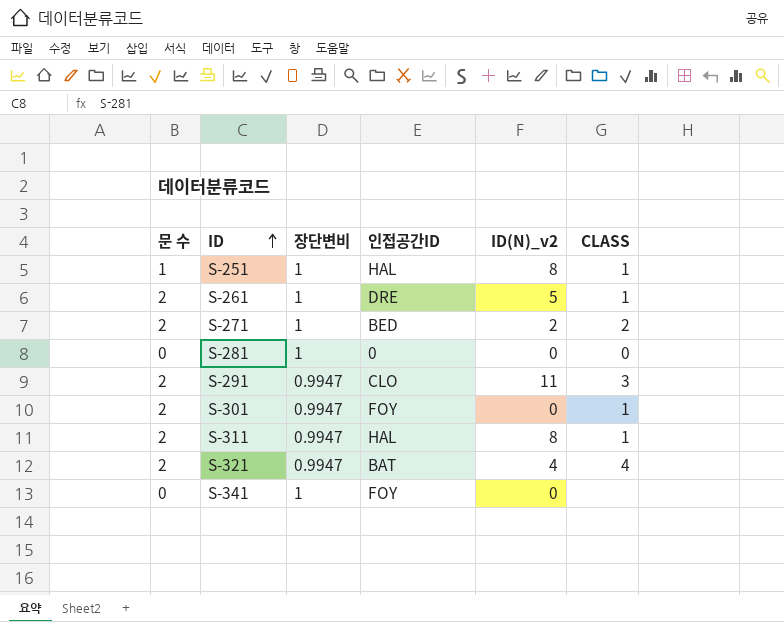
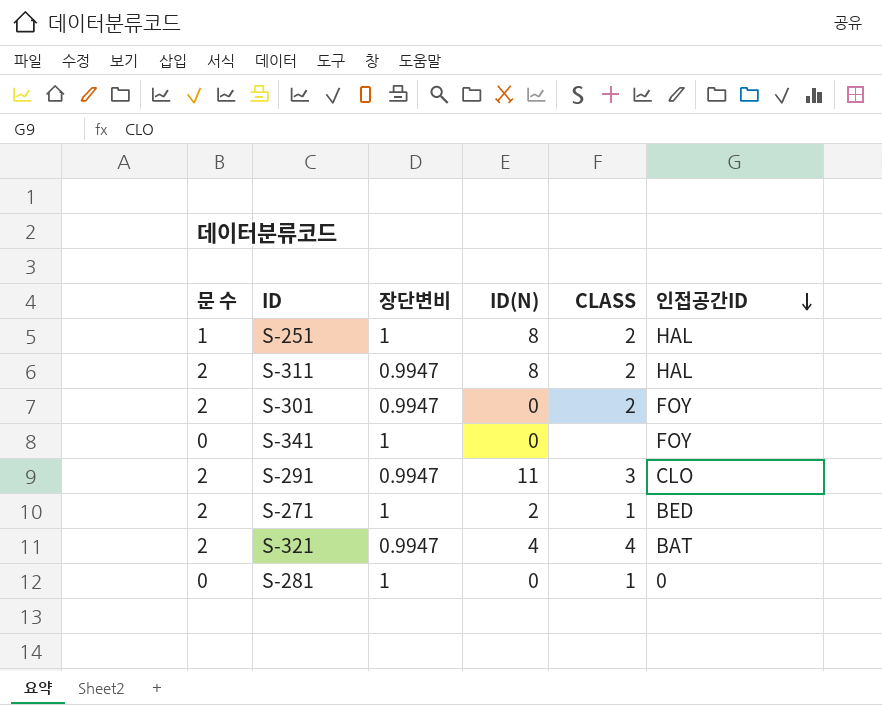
row order: ID ascending -> 인접공간ID descending
column name: ID(N)_v2 -> ID(N)
column 인접공간ID | position: 4 -> 6
row S-261: 2 | 1 | DRE | 5 | 1 -> none
S-251 | CLASS: 1 -> 2
S-311 | CLASS: 1 -> 2
S-301 | CLASS: 1 -> 2
S-271 | CLASS: 2 -> 1
S-281 | CLASS: 0 -> 1

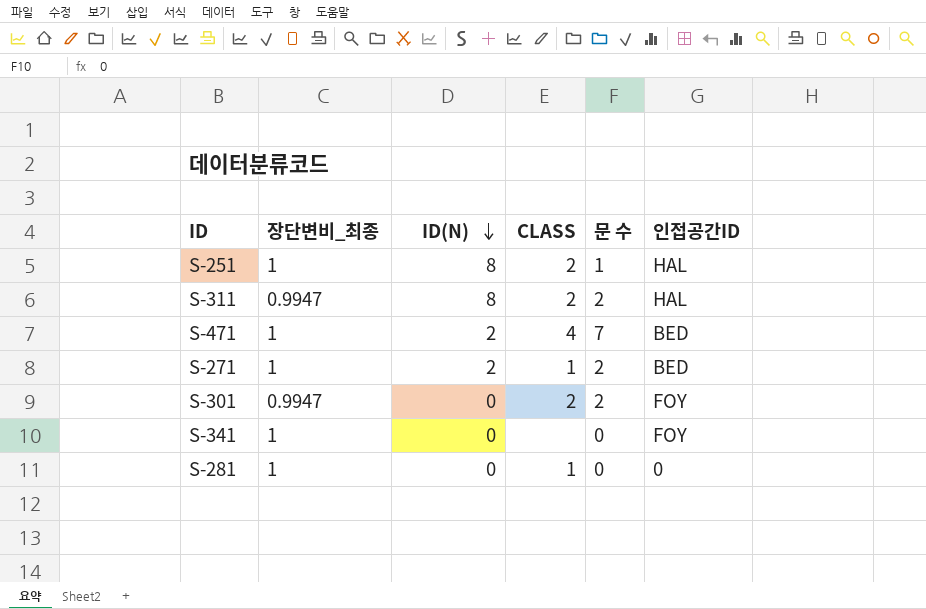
row order: 인접공간ID descending -> ID(N) descending
column name: 장단변비 -> 장단변비_최종
column 문 수 | position: 1 -> 5
row S-291: 2 | 0.9947 | 11 | 3 | CLO -> none
row S-321: 2 | 0.9947 | 4 | 4 | BAT -> none
row S-471: none -> 1 | 2 | 4 | 7 | BED

